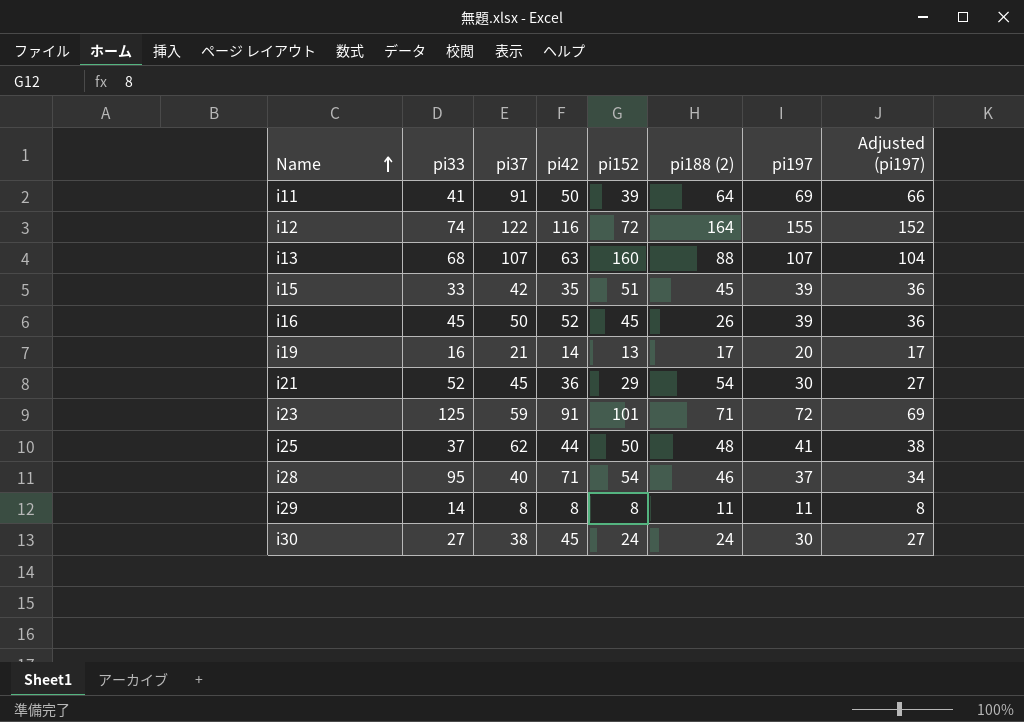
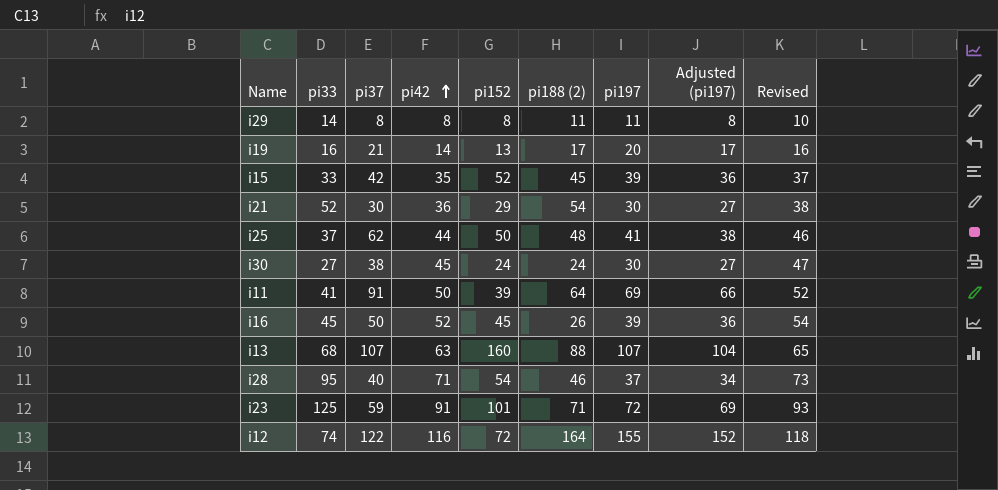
row order: Name ascending -> pi42 ascending
column Revised | formula: none -> [pi42] + 2
i15 | pi152: 51 -> 52
i21 | pi37: 45 -> 30

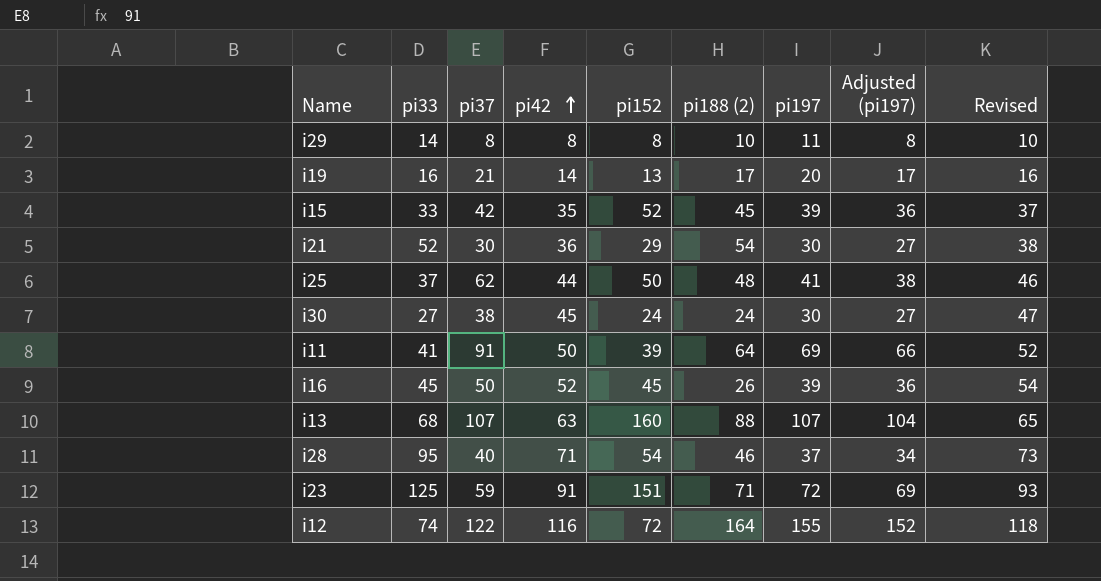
i29 | pi188 (2): 11 -> 10
i23 | pi152: 101 -> 151

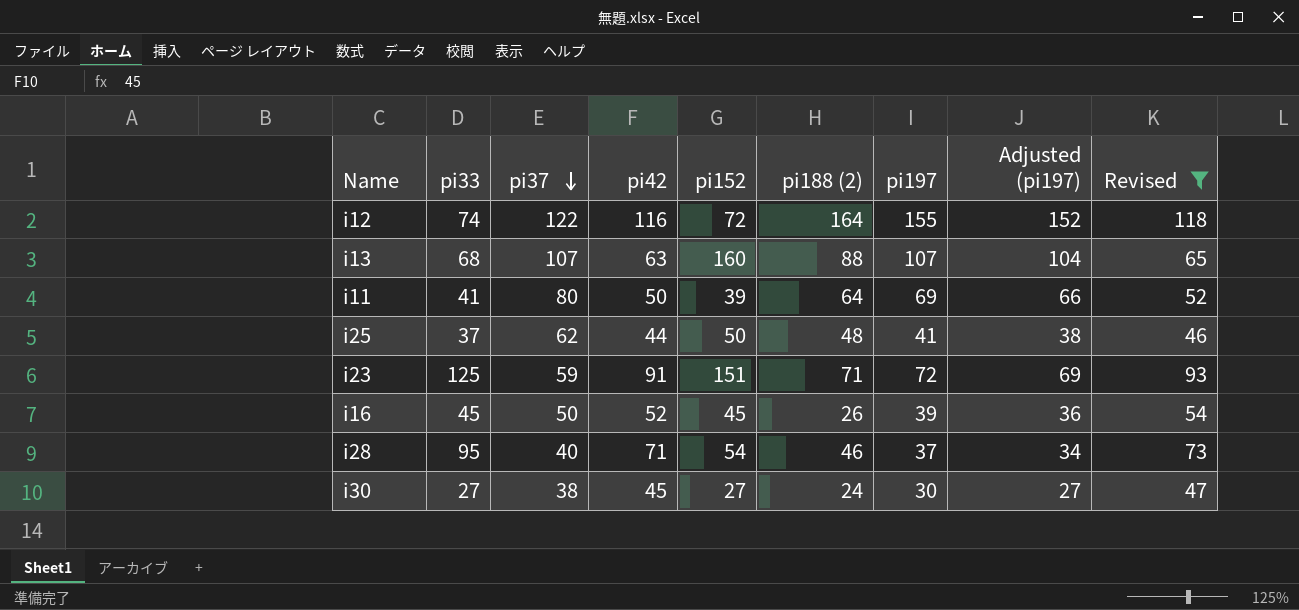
filter: none -> Revised >= 46
row order: pi42 ascending -> pi37 descending
i11 | pi37: 91 -> 80
i30 | pi152: 24 -> 27

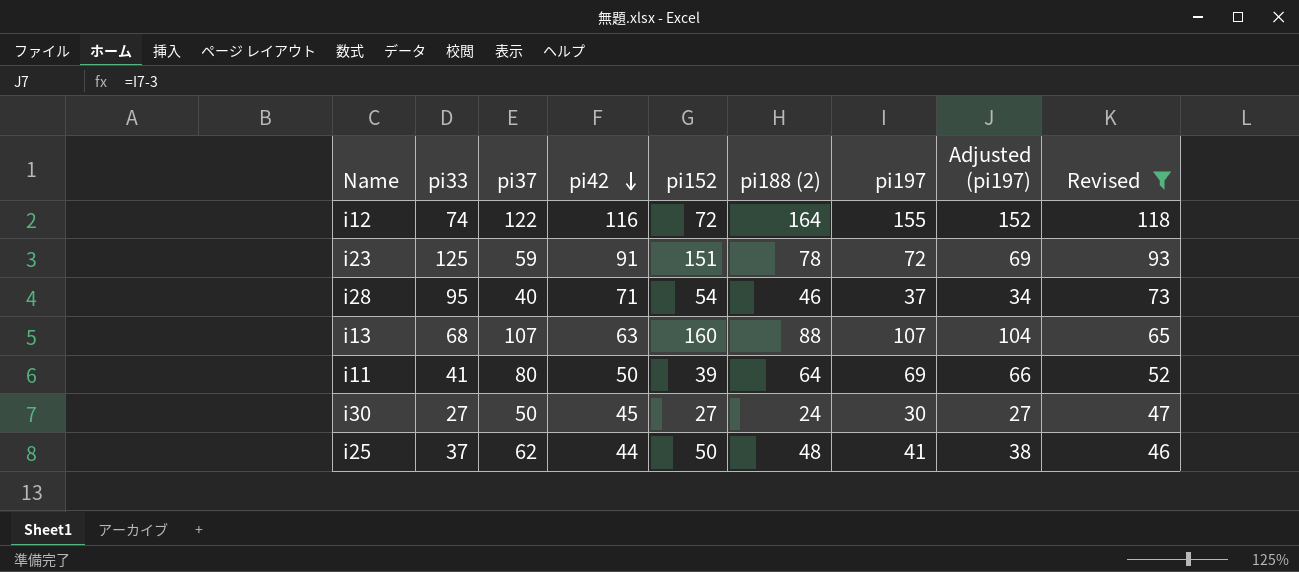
row order: pi37 descending -> pi42 descending
row i16: 45 | 50 | 52 | 45 | 26 | 39 | 36 | 54 -> none
i23 | pi188 (2): 71 -> 78
i30 | pi37: 38 -> 50

